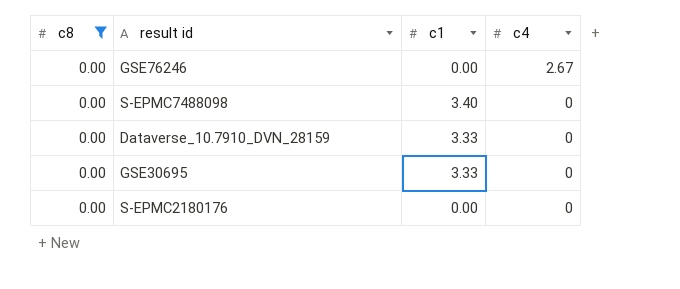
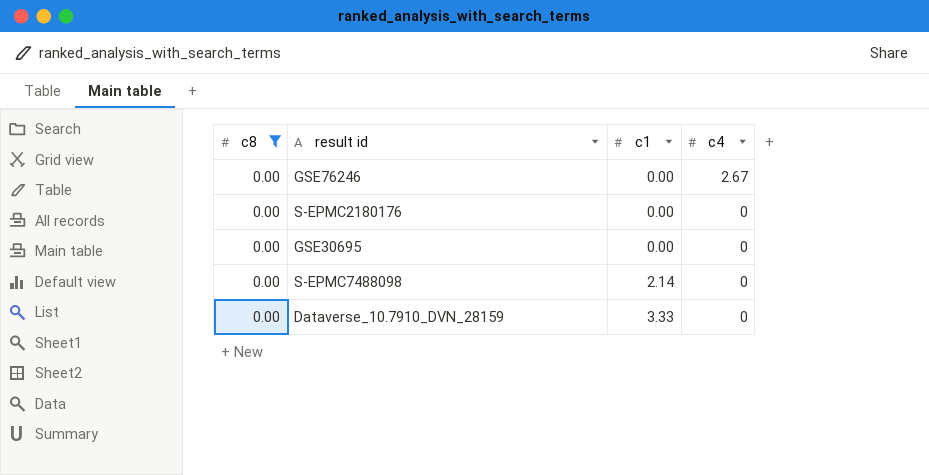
row order: c4 descending -> c1 ascending
GSE30695 | c1: 3.33 -> 0.00
S-EPMC7488098 | c1: 3.40 -> 2.14

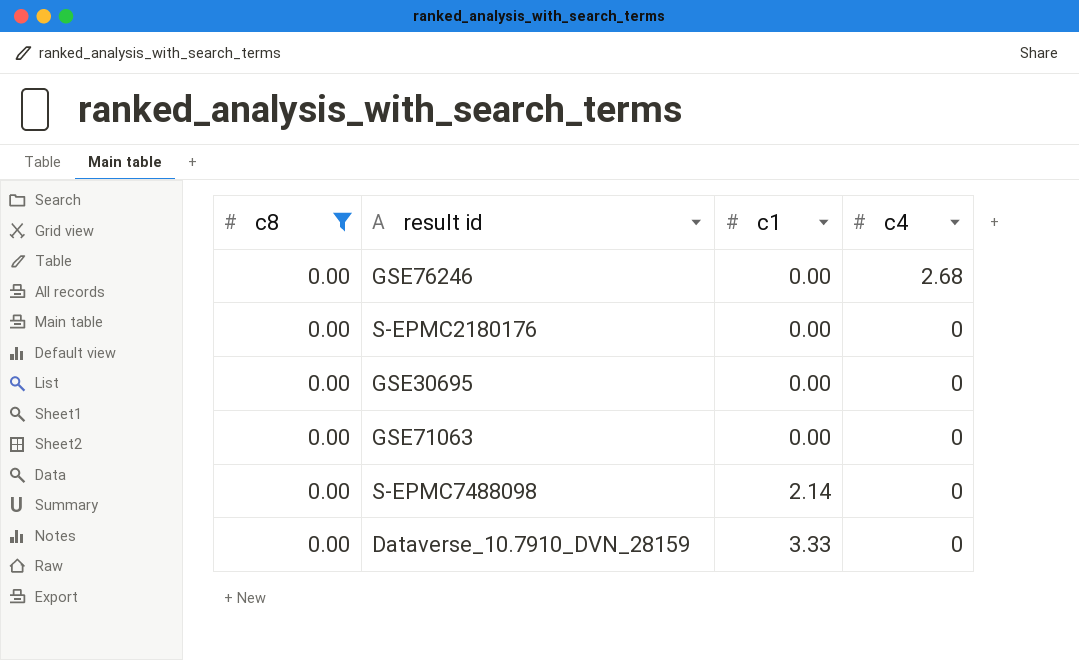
GSE76246 | c4: 2.67 -> 2.68
row GSE71063: none -> 0.00 | 0.00 | 0

